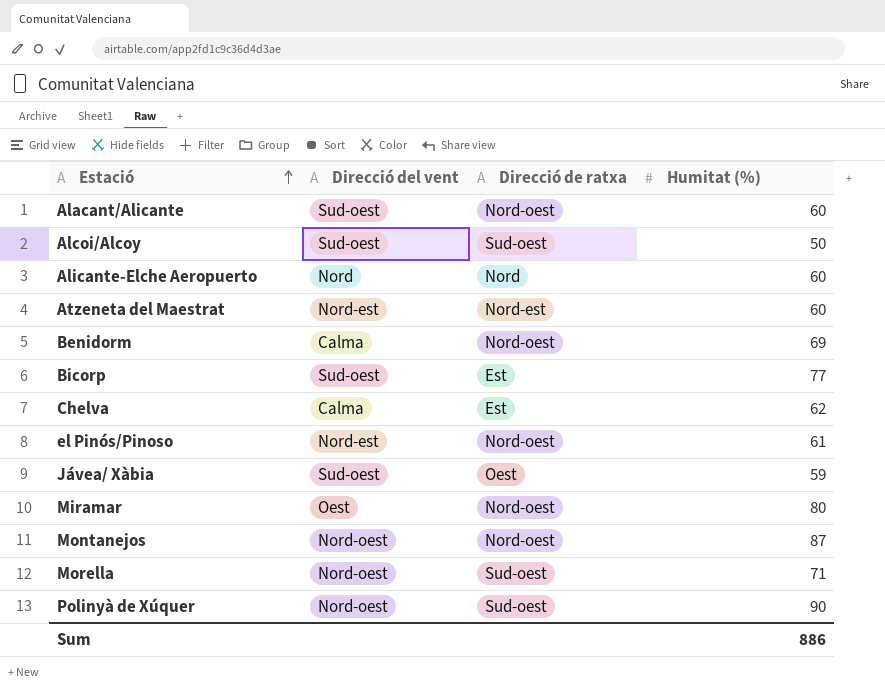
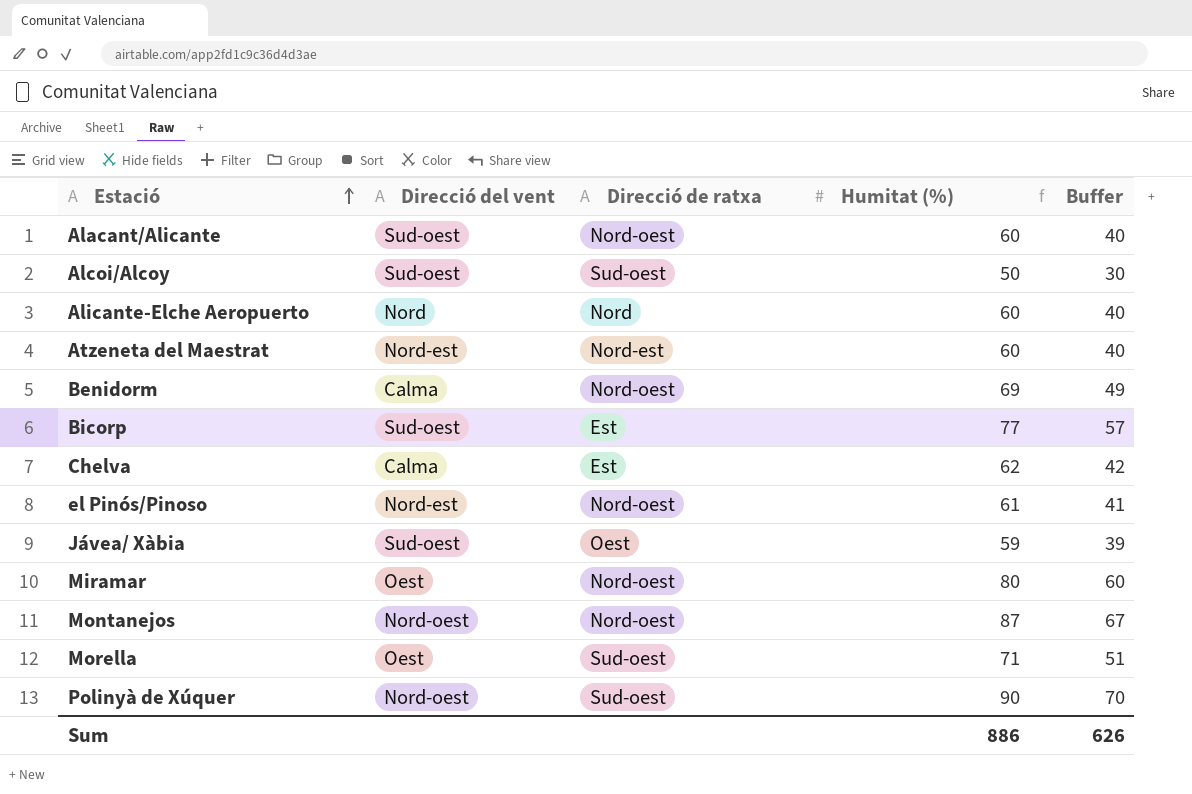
column Buffer | formula: none -> [Humitat (%)] - 20
Morella | Direcció del vent: Nord-oest -> Oest

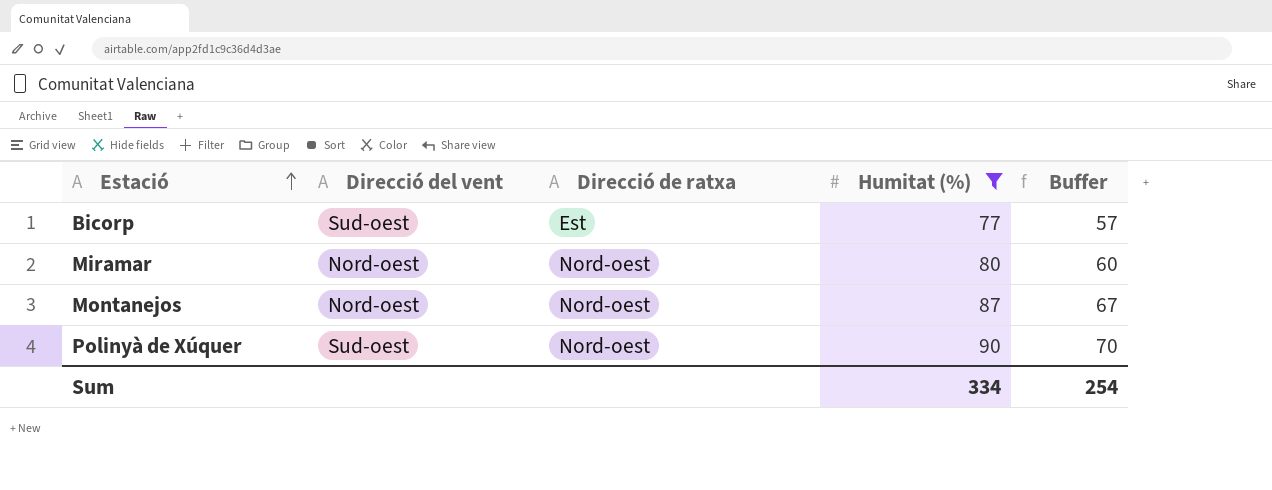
filter: none -> Humitat (%) >= 77
Miramar | Direcció del vent: Oest -> Nord-oest
Polinyà de Xúquer | Direcció del vent: Nord-oest -> Sud-oest
Polinyà de Xúquer | Direcció de ratxa: Sud-oest -> Nord-oest
Sum | Humitat (%): 886 -> 334
Sum | Buffer: 626 -> 254

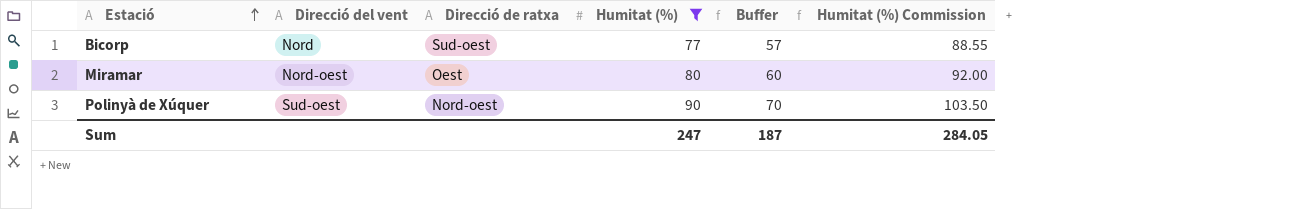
column Humitat (%) Commission | formula: none -> [Humitat (%)] * 1.15
row Montanejos: Nord-oest | Nord-oest | 87 | 67 -> none
Bicorp | Direcció del vent: Sud-oest -> Nord
Bicorp | Direcció de ratxa: Est -> Sud-oest
Miramar | Direcció de ratxa: Nord-oest -> Oest
Sum | Humitat (%): 334 -> 247
Sum | Buffer: 254 -> 187

